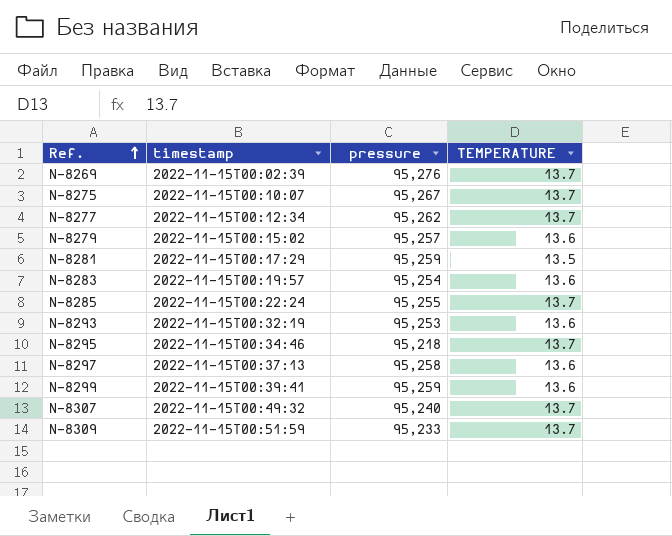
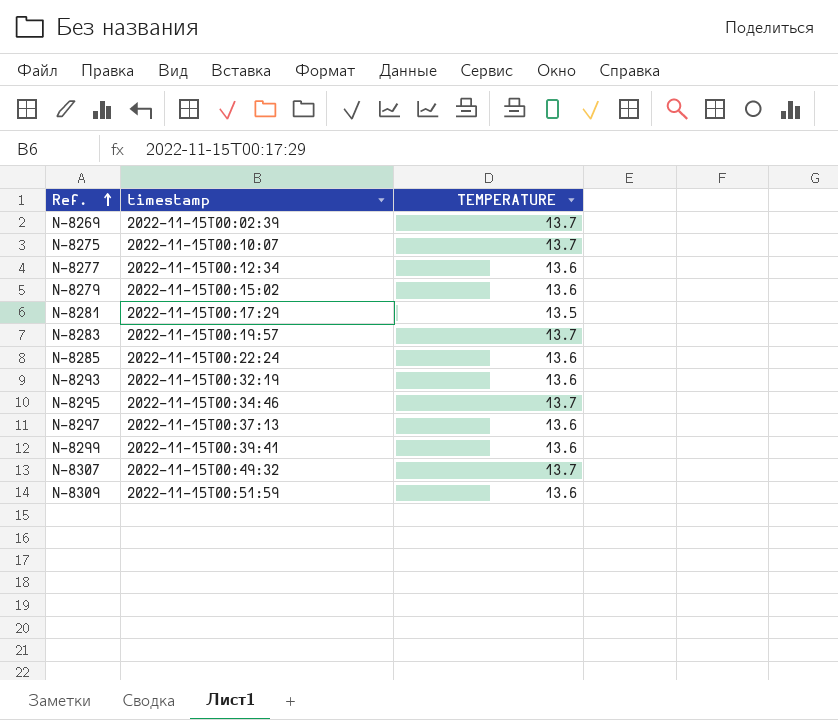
column pressure | position: 3 -> none
N-8277 | TEMPERATURE: 13.7 -> 13.6
N-8283 | TEMPERATURE: 13.6 -> 13.7
N-8285 | TEMPERATURE: 13.7 -> 13.6
N-8309 | TEMPERATURE: 13.7 -> 13.6

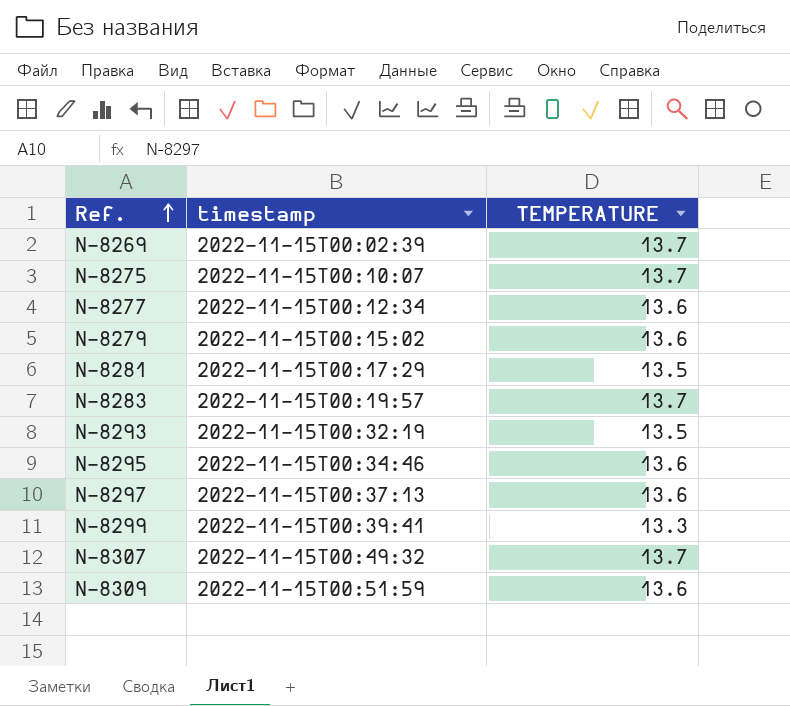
row N-8285: 2022-11-15T00:22:24 | 13.6 -> none
N-8293 | TEMPERATURE: 13.6 -> 13.5
N-8295 | TEMPERATURE: 13.7 -> 13.6
N-8299 | TEMPERATURE: 13.6 -> 13.3

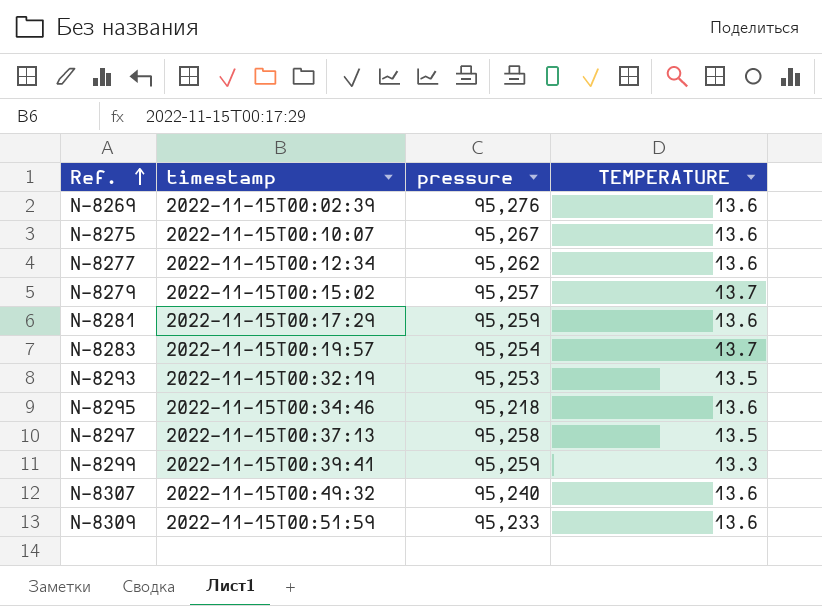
column pressure | position: none -> 3
N-8269 | TEMPERATURE: 13.7 -> 13.6
N-8275 | TEMPERATURE: 13.7 -> 13.6
N-8279 | TEMPERATURE: 13.6 -> 13.7
N-8281 | TEMPERATURE: 13.5 -> 13.6
N-8297 | TEMPERATURE: 13.6 -> 13.5
N-8307 | TEMPERATURE: 13.7 -> 13.6

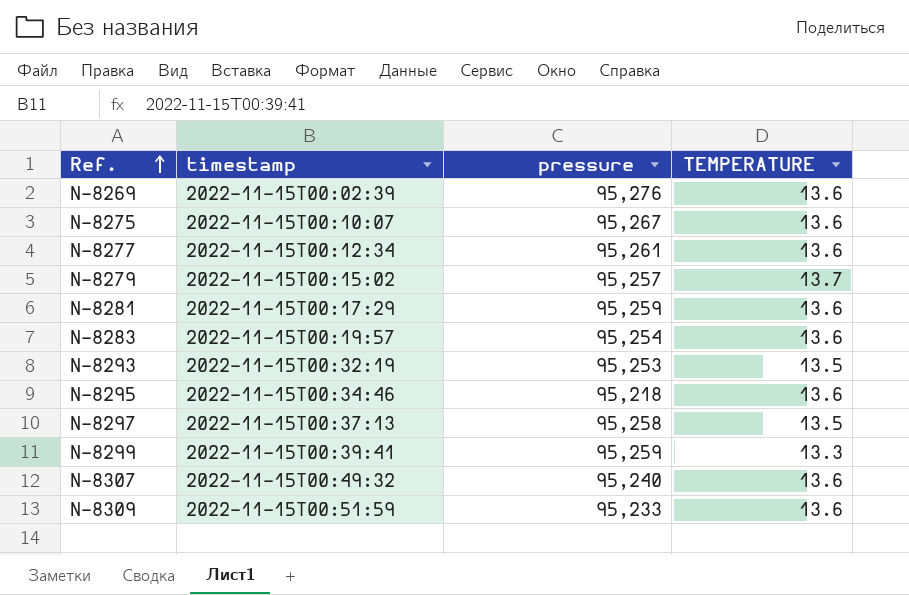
N-8277 | pressure: 95,262 -> 95,261
N-8283 | TEMPERATURE: 13.7 -> 13.6

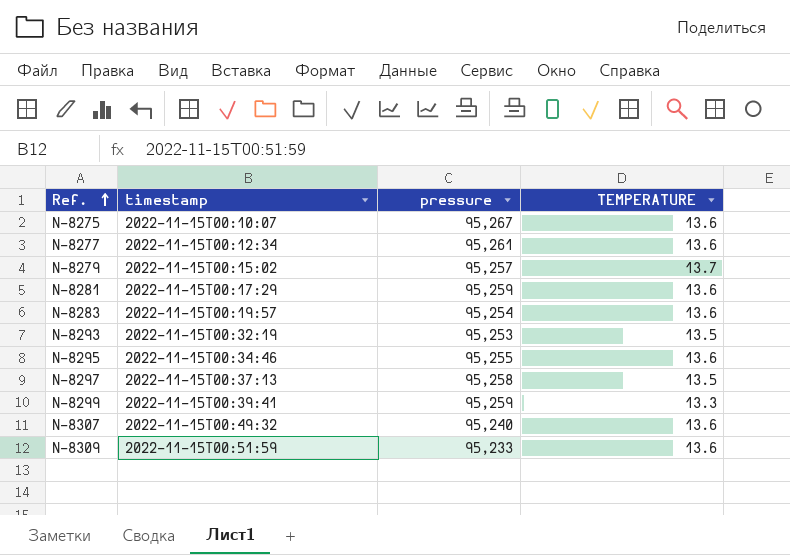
row N-8269: 2022-11-15T00:02:39 | 95,276 | 13.6 -> none
N-8295 | pressure: 95,218 -> 95,255

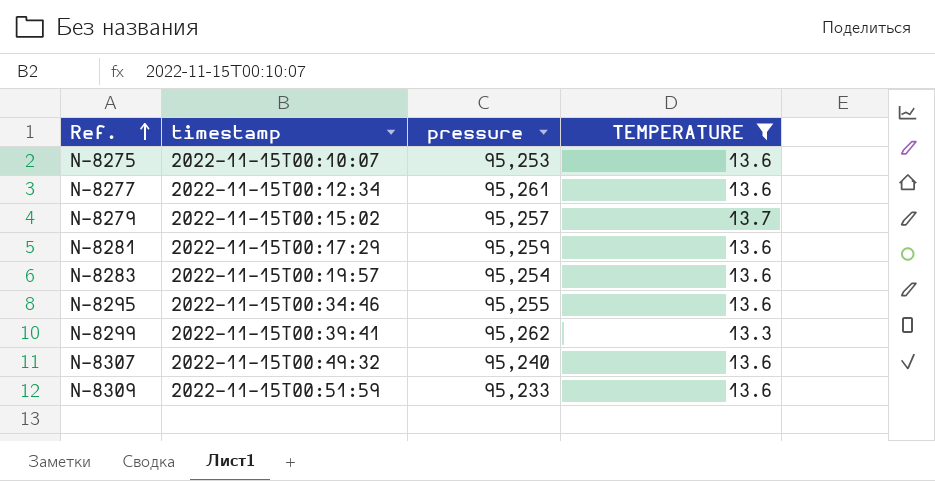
filter: none -> TEMPERATURE != 13.5
N-8275 | pressure: 95,267 -> 95,253
N-8299 | pressure: 95,259 -> 95,262

